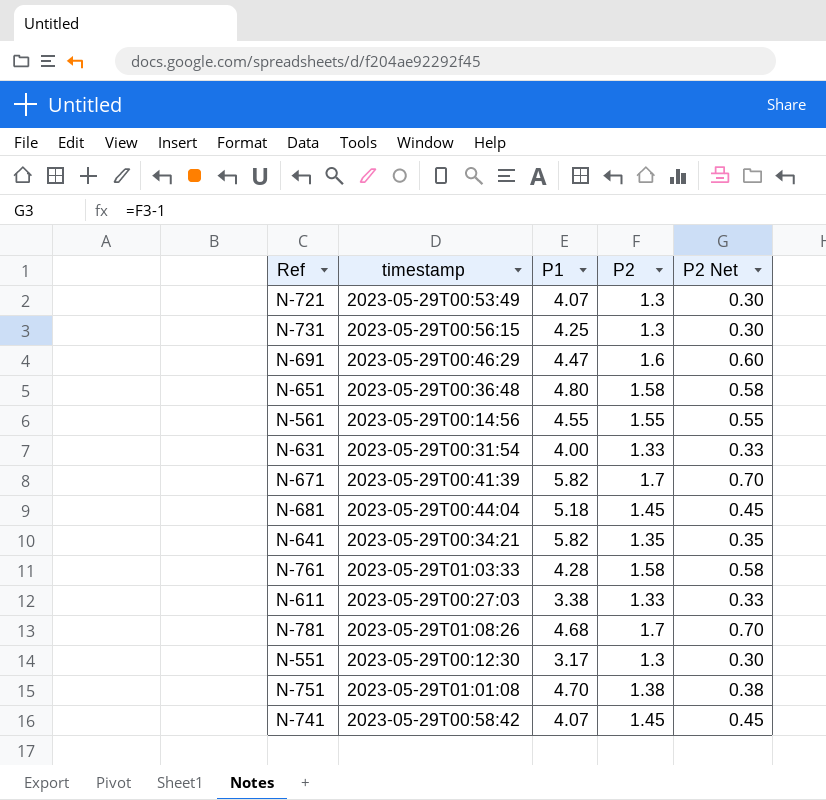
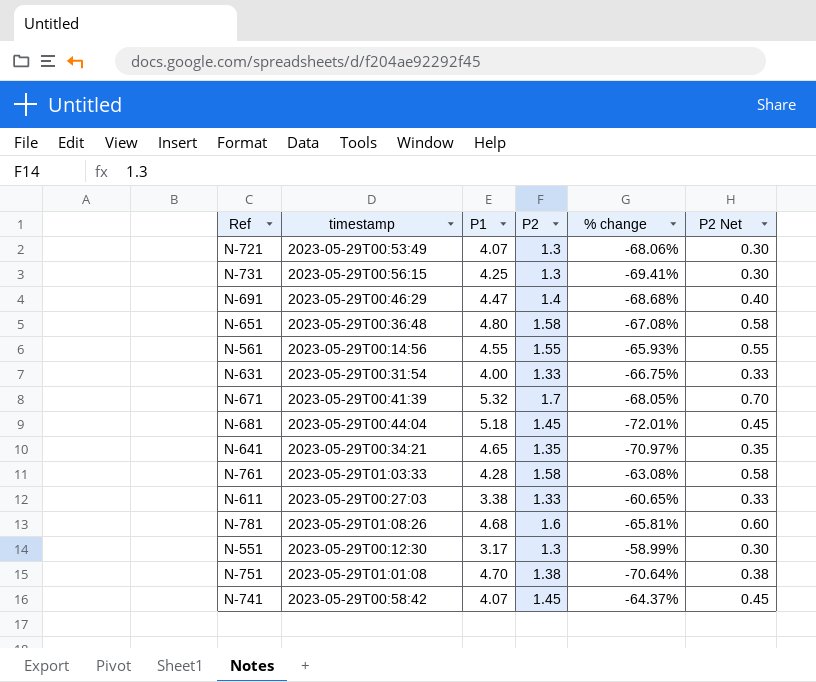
column % change | formula: none -> ([P2] - [P1]) / [P1]
N-691 | P2: 1.6 -> 1.4
N-691 | P2 Net: 0.60 -> 0.40
N-671 | P1: 5.82 -> 5.32
N-641 | P1: 5.82 -> 4.65
N-781 | P2: 1.7 -> 1.6
N-781 | P2 Net: 0.70 -> 0.60

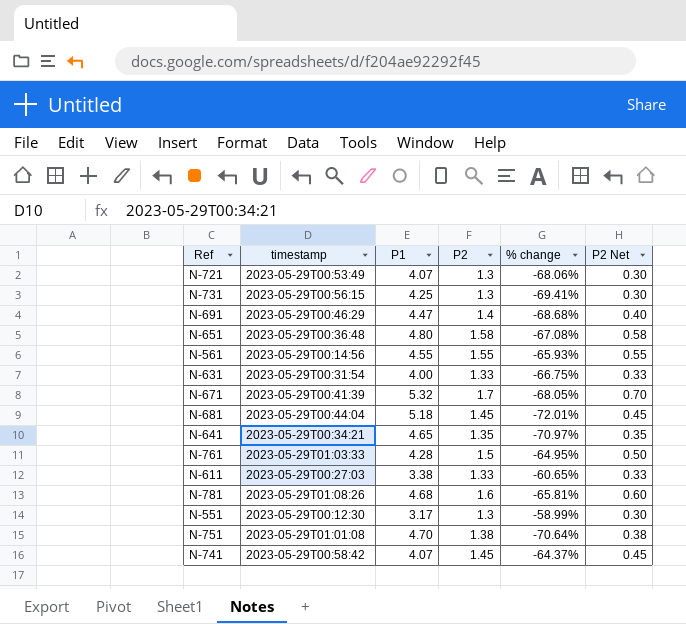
N-761 | P2: 1.58 -> 1.5
N-761 | % change: -63.08% -> -64.95%
N-761 | P2 Net: 0.58 -> 0.50

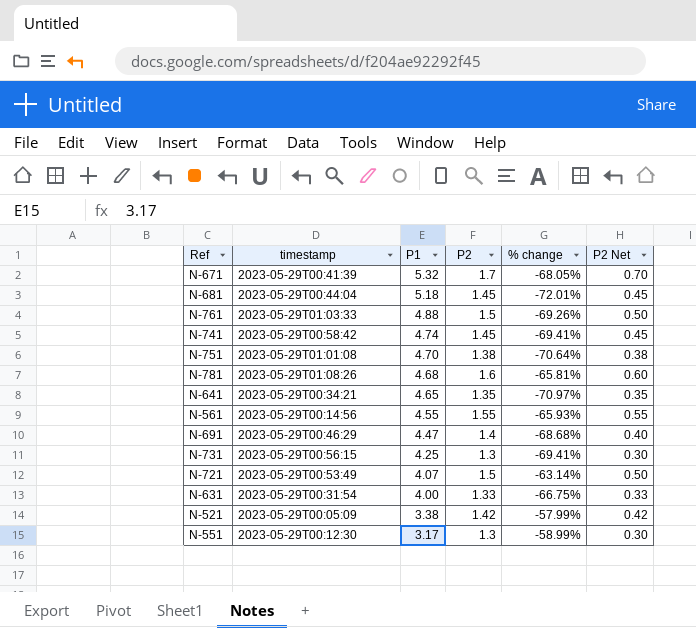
row order: none -> P1 descending
row N-651: 2023-05-29T00:36:48 | 4.80 | 1.58 | -67.08% | 0.58 -> none
row N-611: 2023-05-29T00:27:03 | 3.38 | 1.33 | -60.65% | 0.33 -> none
N-761 | P1: 4.28 -> 4.88
N-761 | % change: -64.95% -> -69.26%
N-741 | P1: 4.07 -> 4.74
N-741 | % change: -64.37% -> -69.41%
N-721 | P2: 1.3 -> 1.5
N-721 | % change: -68.06% -> -63.14%
N-721 | P2 Net: 0.30 -> 0.50
row N-521: none -> 2023-05-29T00:05:09 | 3.38 | 1.42 | -57.99% | 0.42

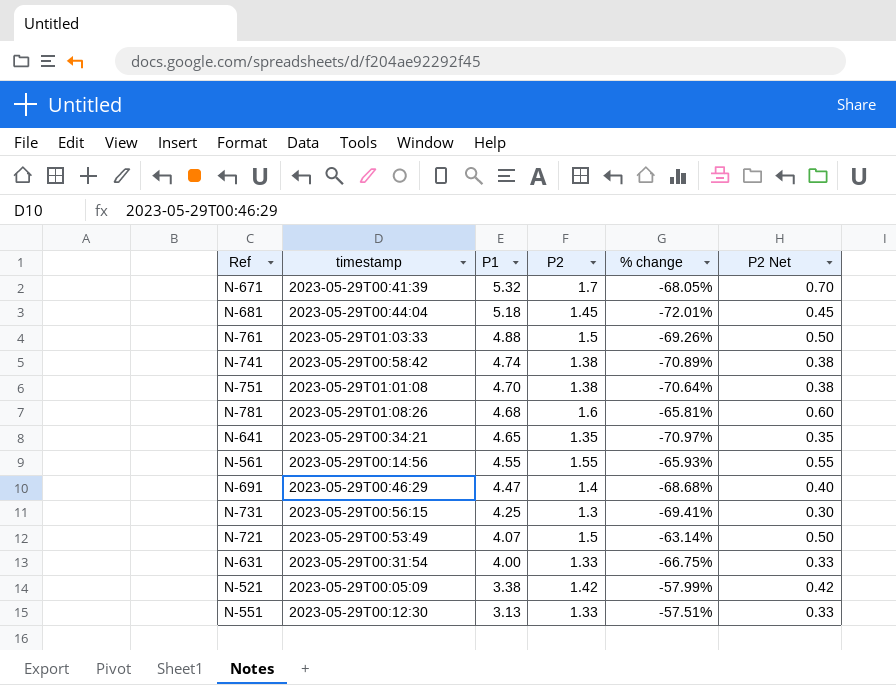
N-741 | P2: 1.45 -> 1.38
N-741 | % change: -69.41% -> -70.89%
N-741 | P2 Net: 0.45 -> 0.38
N-551 | P1: 3.17 -> 3.13
N-551 | P2: 1.3 -> 1.33
N-551 | % change: -58.99% -> -57.51%
N-551 | P2 Net: 0.30 -> 0.33

